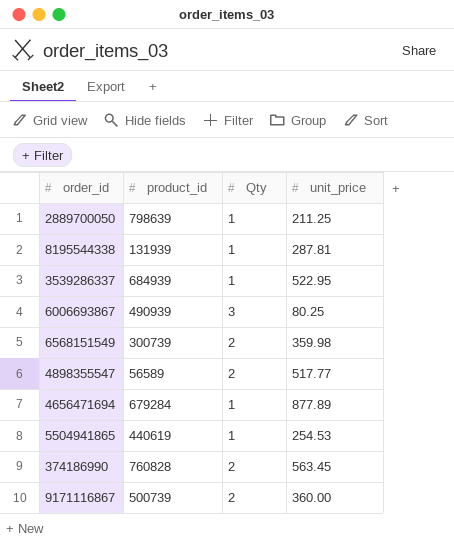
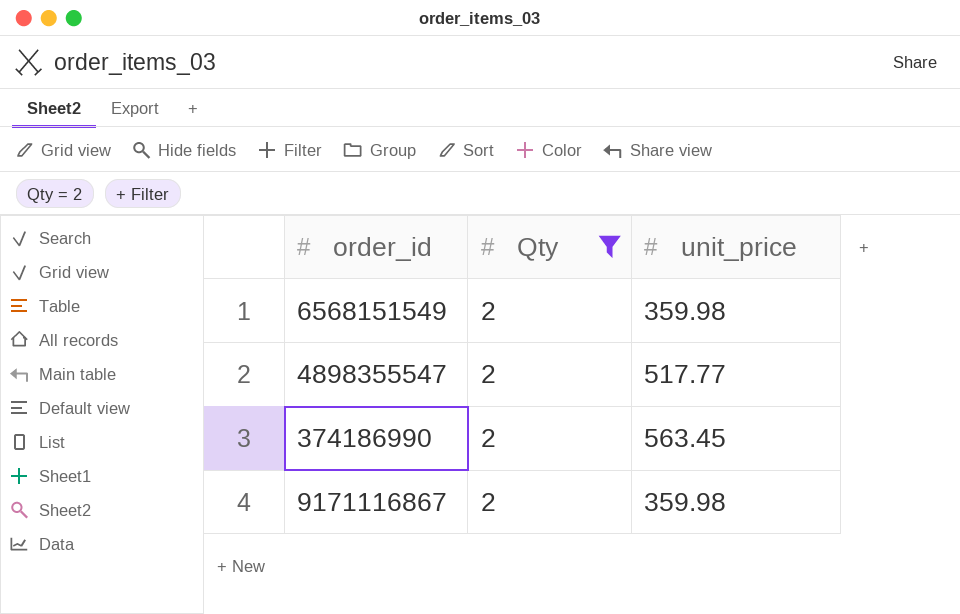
filter: none -> Qty = 2
column product_id | position: 2 -> none
9171116867 | unit_price: 360.00 -> 359.98

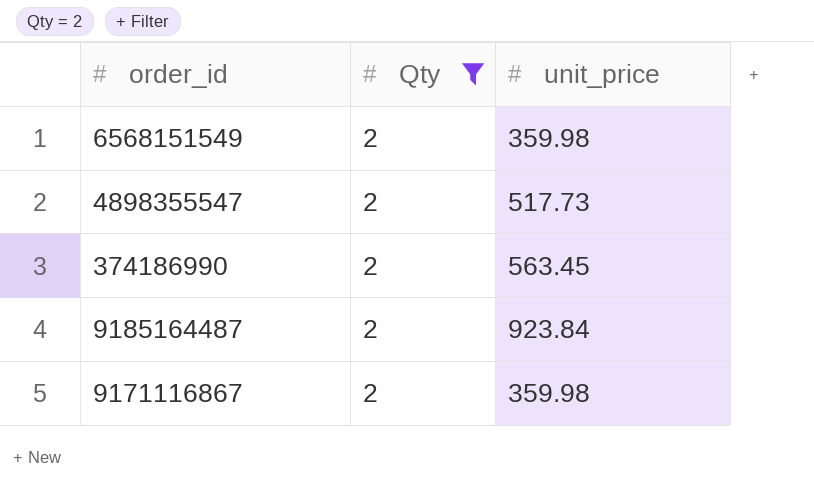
4898355547 | unit_price: 517.77 -> 517.73
row 9185164487: none -> 2 | 923.84

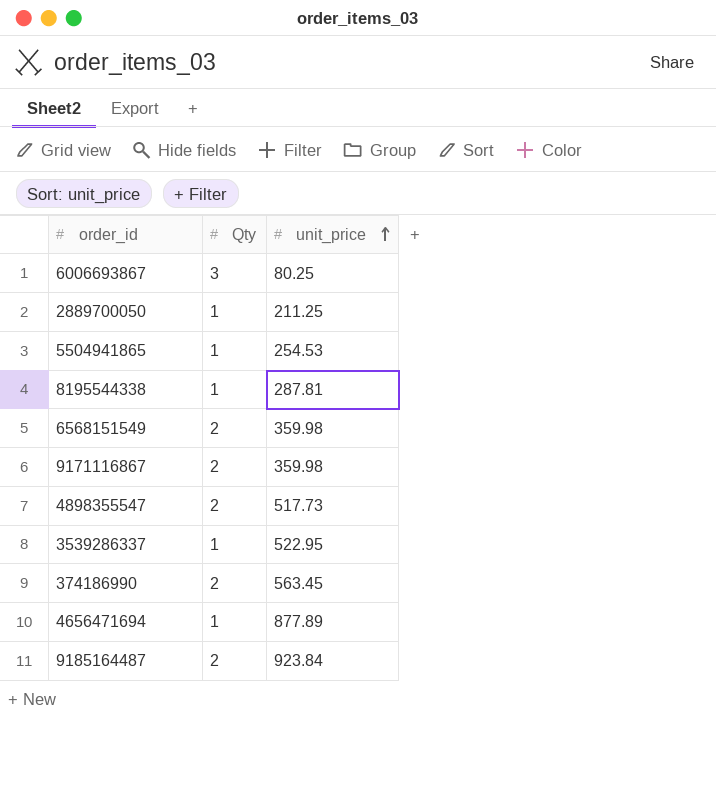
filter: Qty = 2 -> none
row order: none -> unit_price ascending

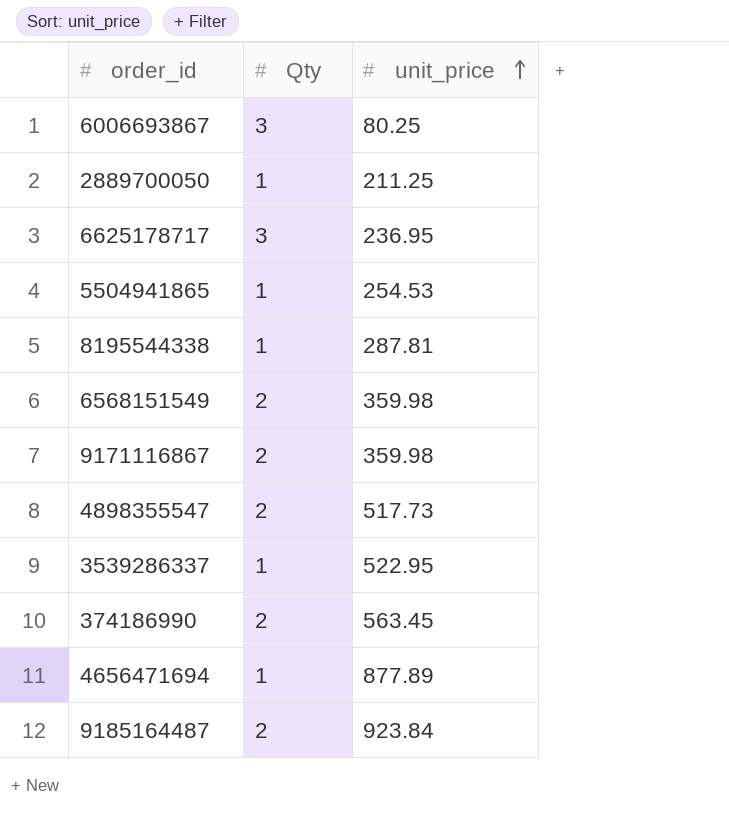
row 6625178717: none -> 3 | 236.95

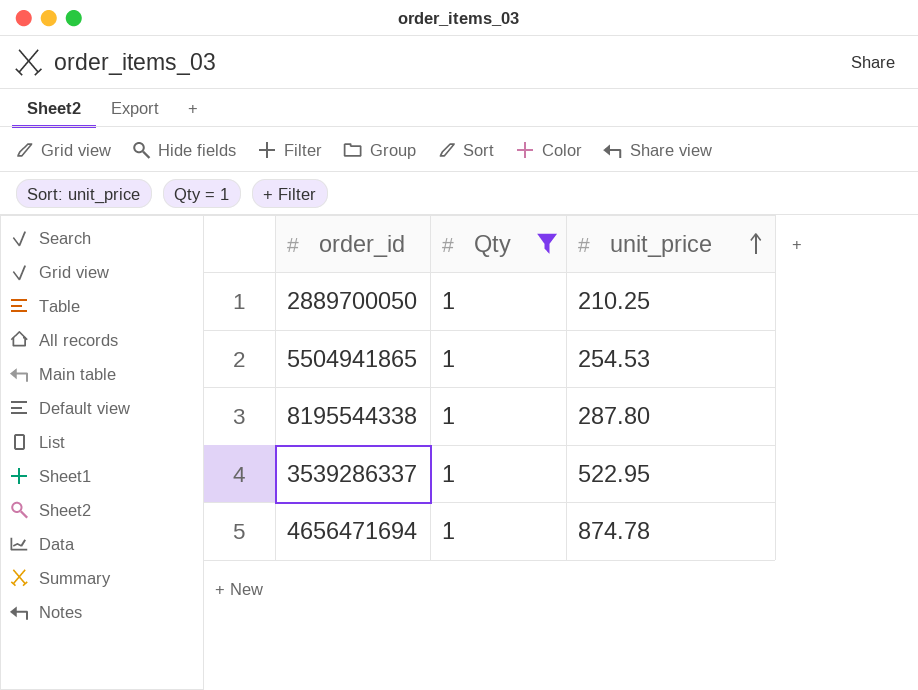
filter: none -> Qty = 1
2889700050 | unit_price: 211.25 -> 210.25
8195544338 | unit_price: 287.81 -> 287.80
4656471694 | unit_price: 877.89 -> 874.78

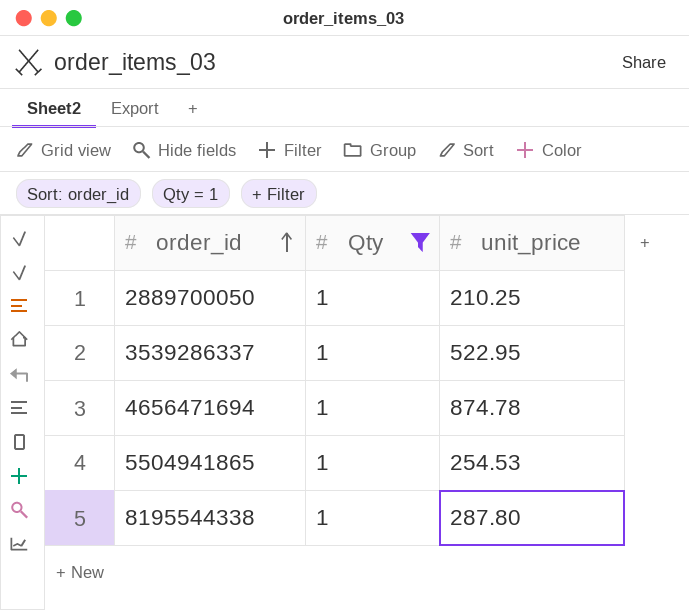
row order: unit_price ascending -> order_id ascending

